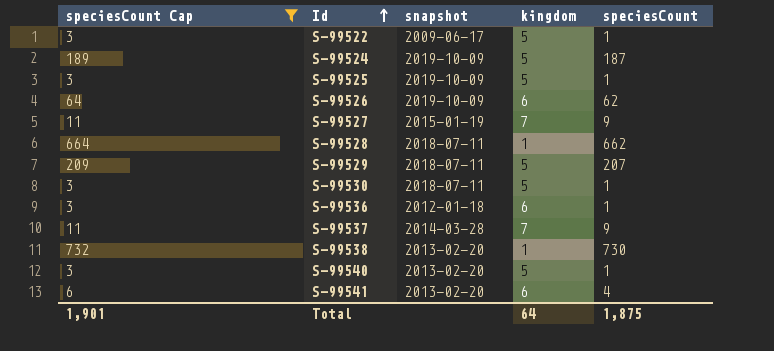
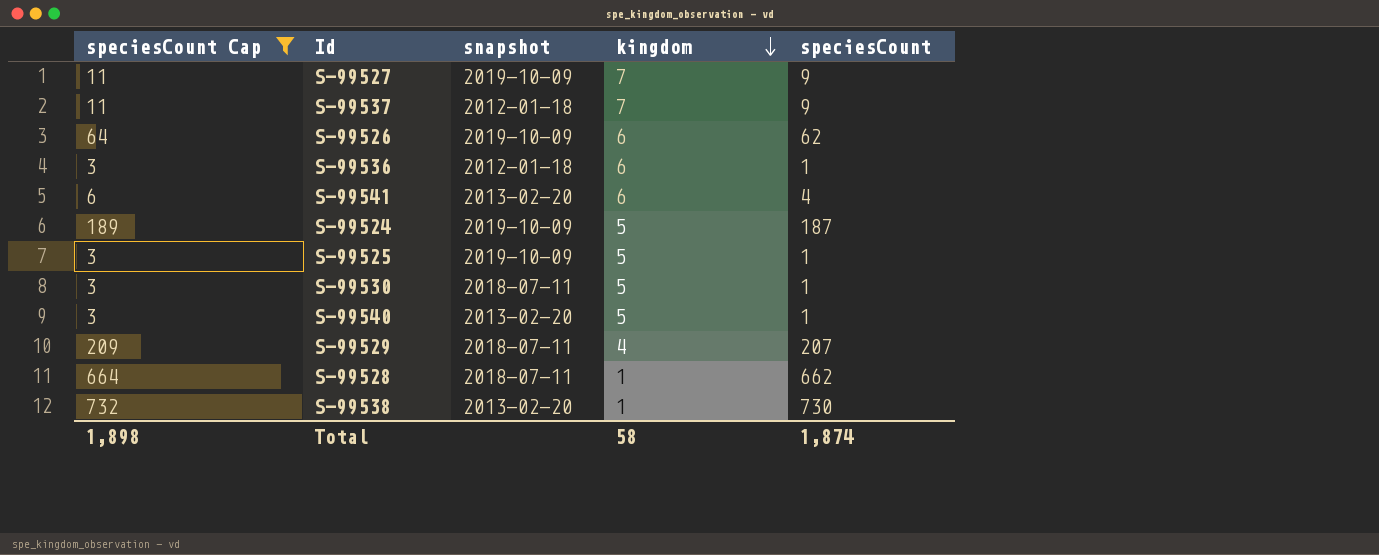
row order: Id ascending -> kingdom descending
row S-99522: 3 | 2009-06-17 | 5 | 1 -> none
S-99527 | snapshot: 2015-01-19 -> 2019-10-09
S-99537 | snapshot: 2014-03-28 -> 2012-01-18
S-99529 | kingdom: 5 -> 4
Total | speciesCount Cap: 1,901 -> 1,898
Total | kingdom: 64 -> 58
Total | speciesCount: 1,875 -> 1,874

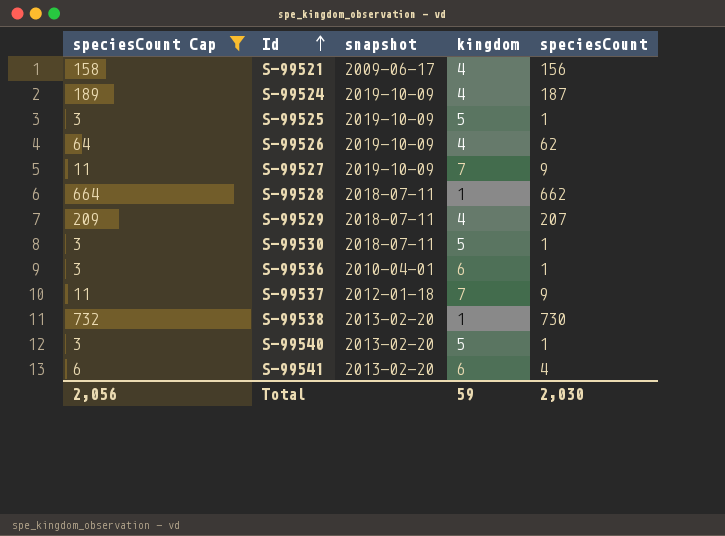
row order: kingdom descending -> Id ascending
row S-99521: none -> 158 | 2009-06-17 | 4 | 156
S-99524 | kingdom: 5 -> 4
S-99526 | kingdom: 6 -> 4
S-99536 | snapshot: 2012-01-18 -> 2010-04-01
Total | speciesCount Cap: 1,898 -> 2,056
Total | kingdom: 58 -> 59
Total | speciesCount: 1,874 -> 2,030

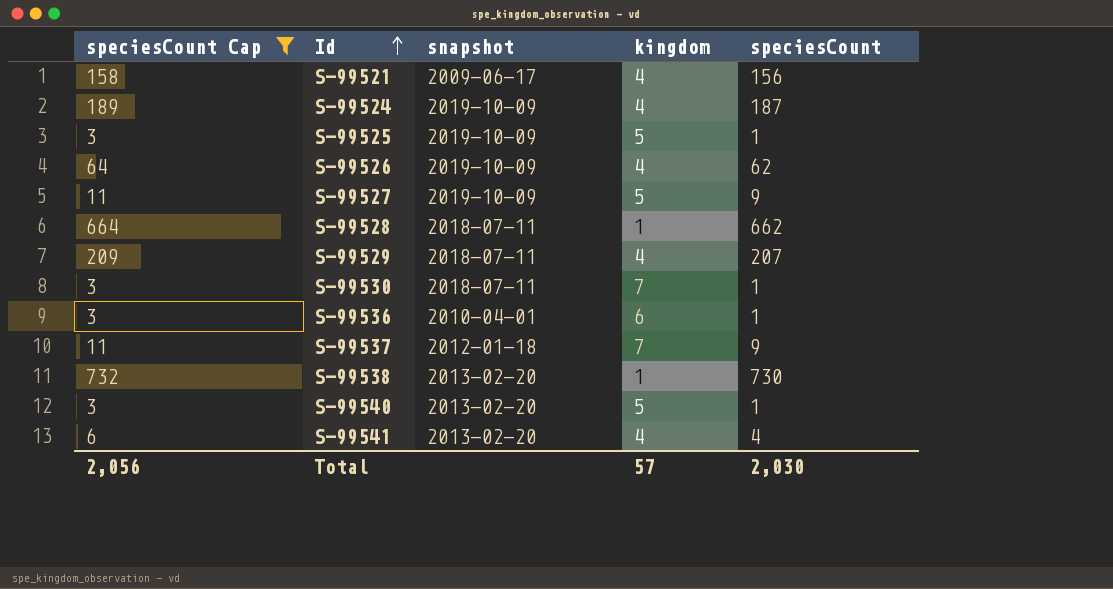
S-99527 | kingdom: 7 -> 5
S-99530 | kingdom: 5 -> 7
S-99541 | kingdom: 6 -> 4
Total | kingdom: 59 -> 57

